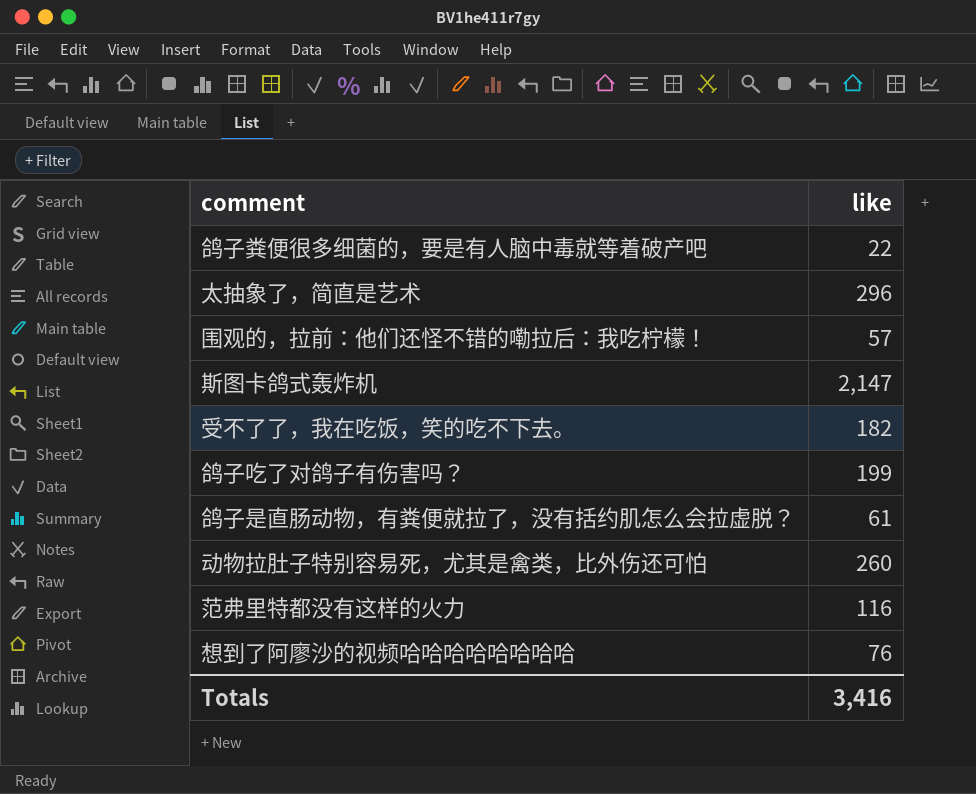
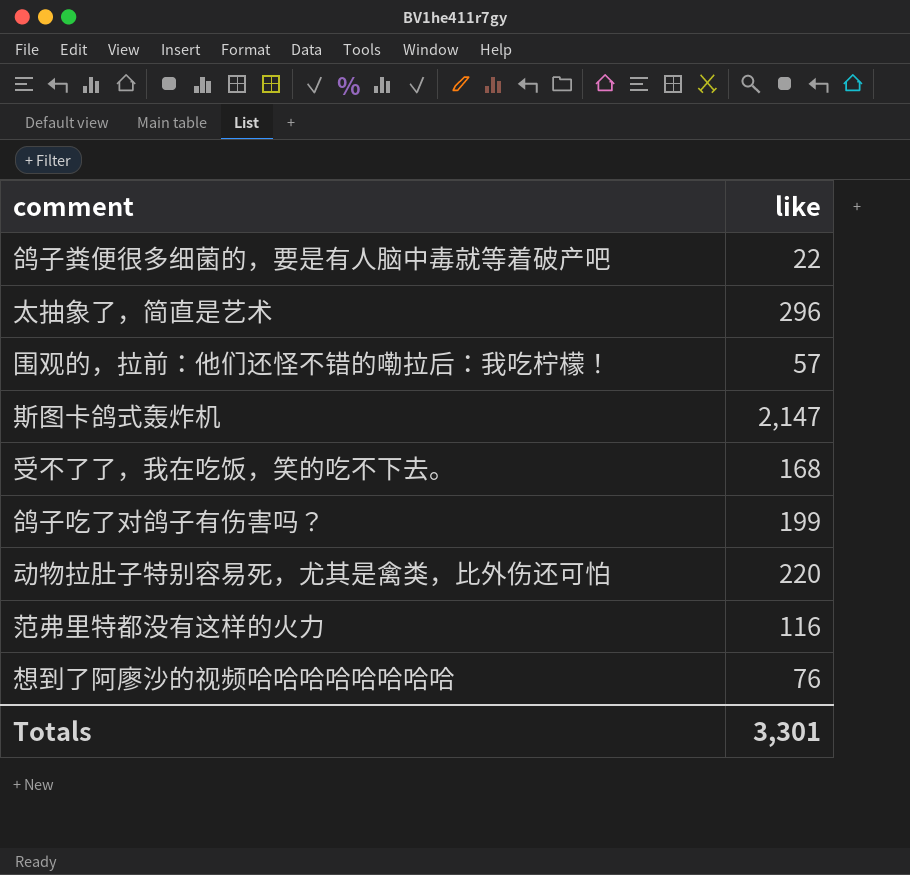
row 鸽子是直肠动物，有粪便就拉了，没有括约肌怎么会拉虚脱？: 61 -> none
受不了了，我在吃饭，笑的吃不下去。 | like: 182 -> 168
动物拉肚子特别容易死，尤其是禽类，比外伤还可怕 | like: 260 -> 220
Totals | like: 3,416 -> 3,301

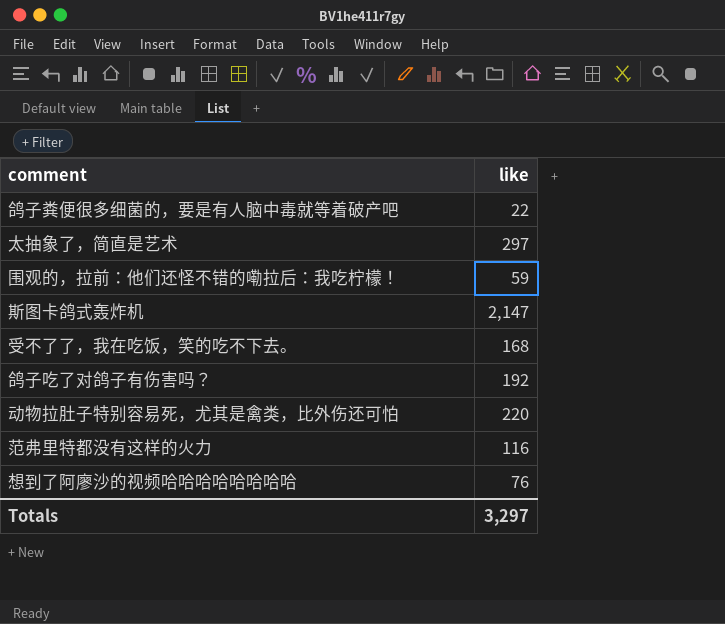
太抽象了，简直是艺术 | like: 296 -> 297
围观的，拉前：他们还怪不错的嘞拉后：我吃柠檬！ | like: 57 -> 59
鸽子吃了对鸽子有伤害吗？ | like: 199 -> 192
Totals | like: 3,301 -> 3,297

